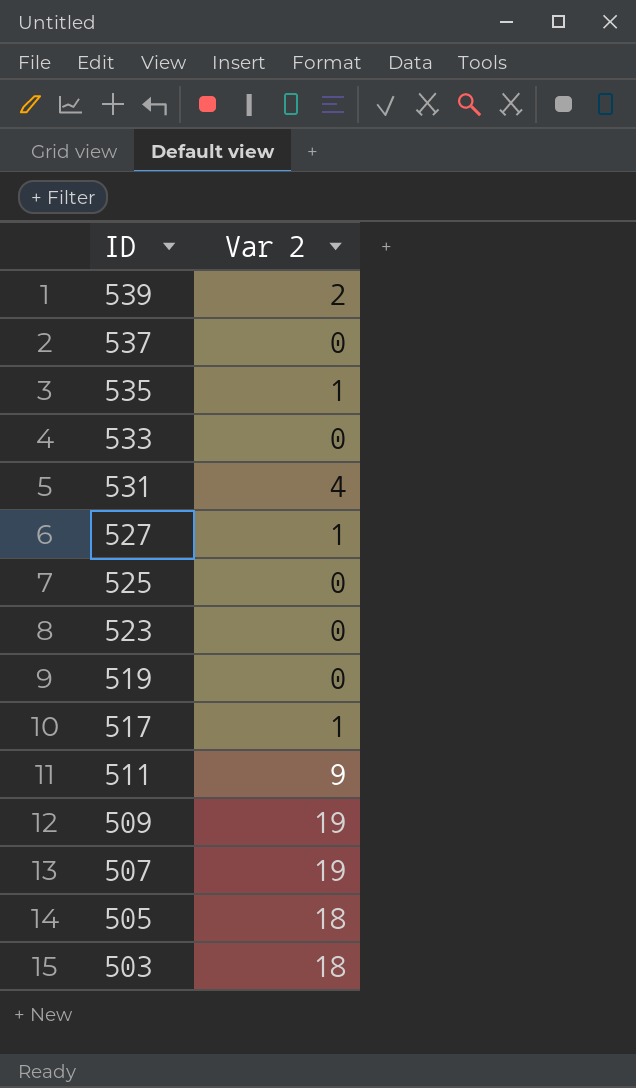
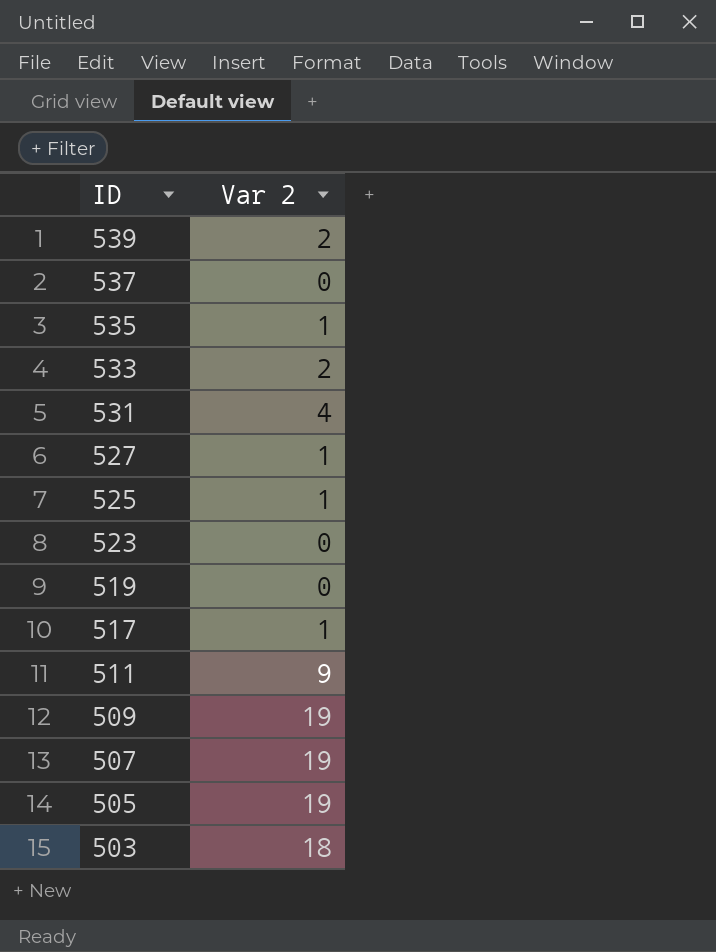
533 | Var 2: 0 -> 2
525 | Var 2: 0 -> 1
505 | Var 2: 18 -> 19

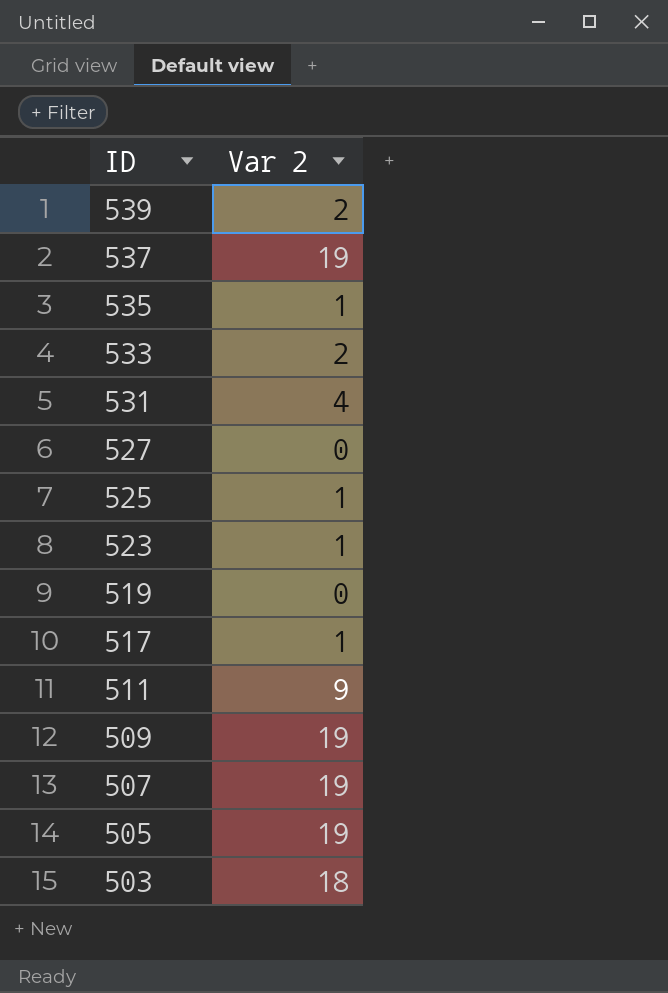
537 | Var 2: 0 -> 19
527 | Var 2: 1 -> 0
523 | Var 2: 0 -> 1

